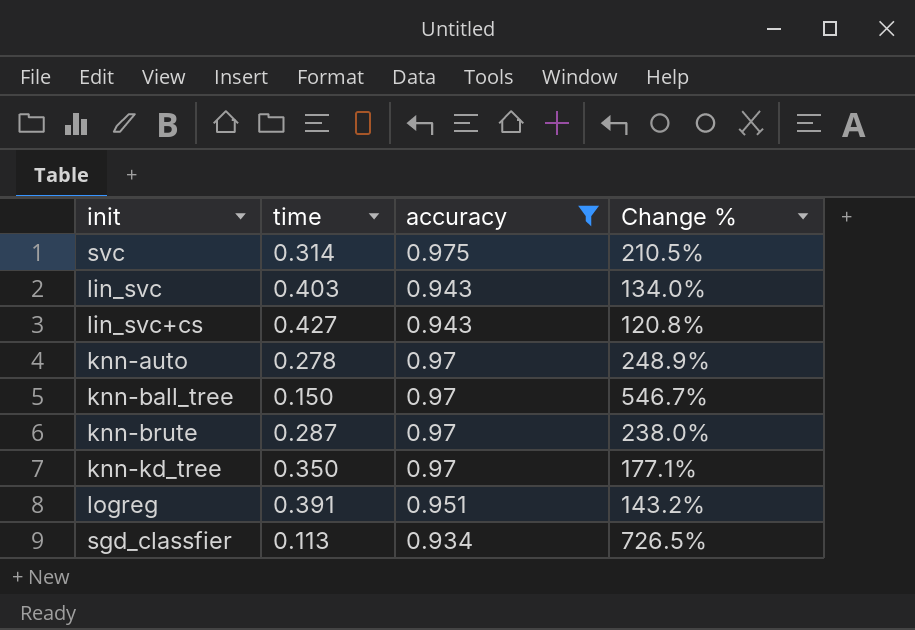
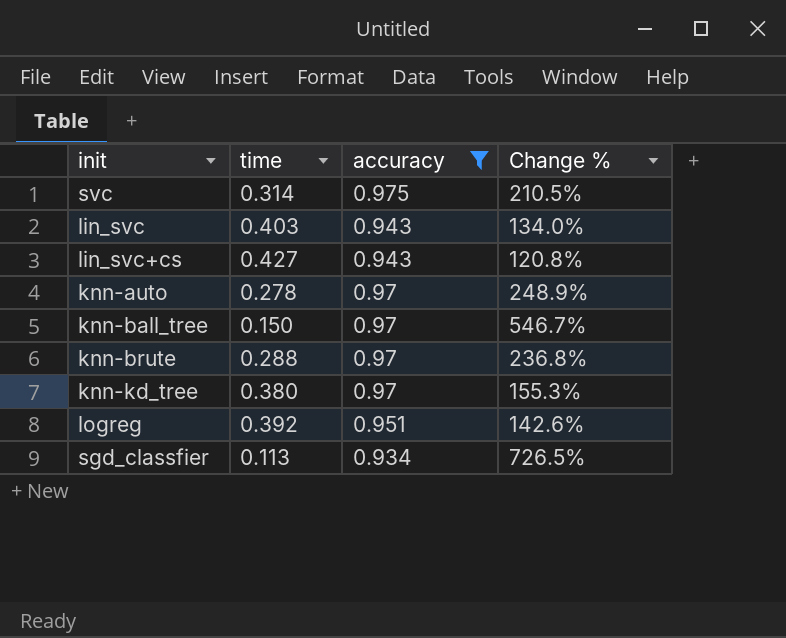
knn-brute | time: 0.287 -> 0.288
knn-brute | Change %: 238.0% -> 236.8%
knn-kd_tree | time: 0.350 -> 0.380
knn-kd_tree | Change %: 177.1% -> 155.3%
logreg | time: 0.391 -> 0.392
logreg | Change %: 143.2% -> 142.6%

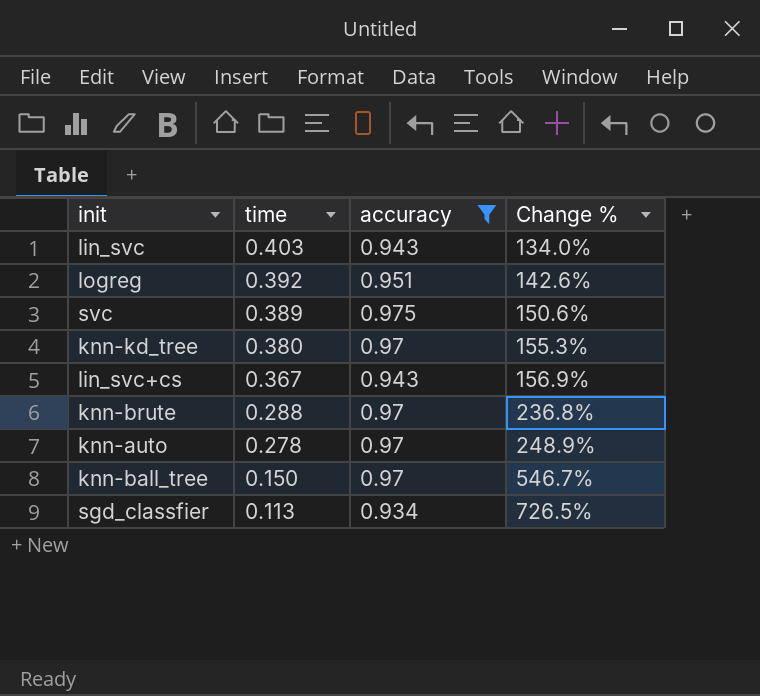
row order: none -> time descending
svc | time: 0.314 -> 0.389
svc | Change %: 210.5% -> 150.6%
lin_svc+cs | time: 0.427 -> 0.367
lin_svc+cs | Change %: 120.8% -> 156.9%

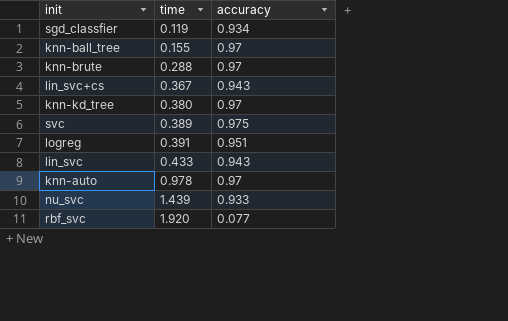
filter: accuracy >= 0.934 -> none
row order: time descending -> time ascending
column Change % | formula: ([accuracy] - [time]) / [time] -> none
sgd_classfier | time: 0.113 -> 0.119
knn-ball_tree | time: 0.150 -> 0.155
logreg | time: 0.392 -> 0.391
lin_svc | time: 0.403 -> 0.433
knn-auto | time: 0.278 -> 0.978

